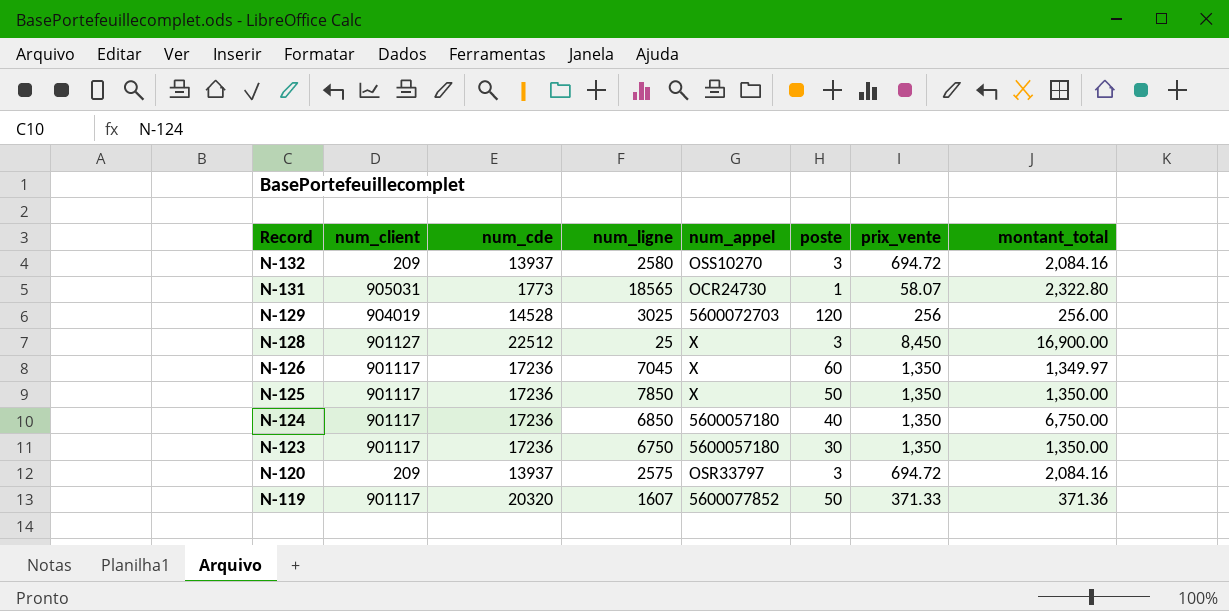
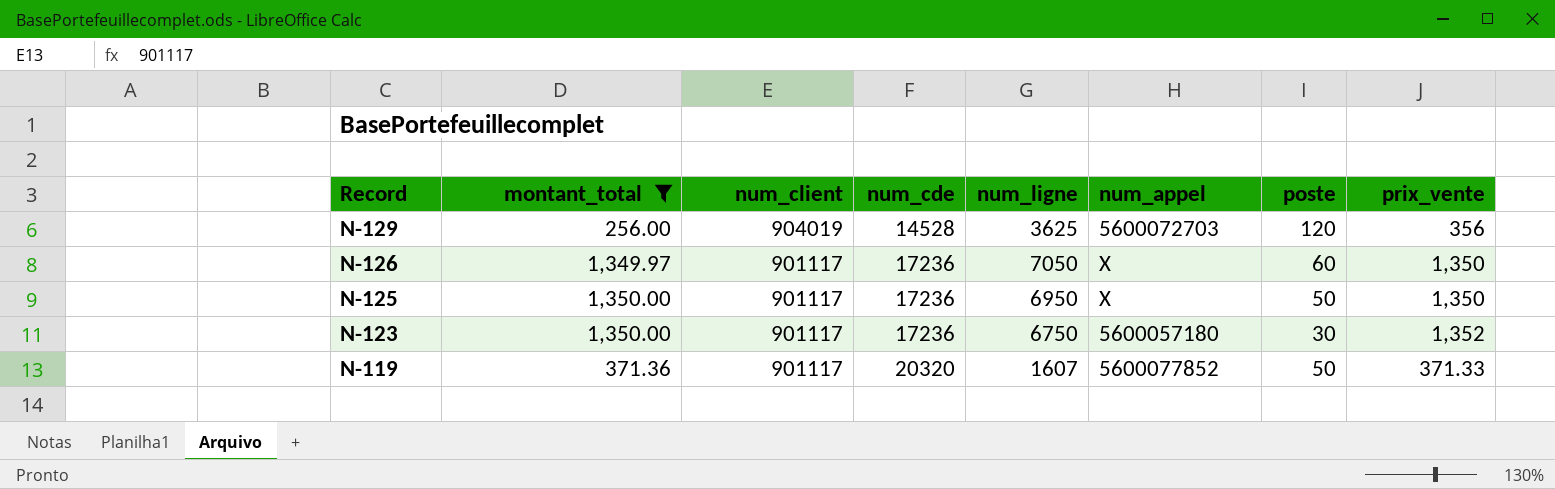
filter: none -> montant_total <= 1,350.00
column montant_total | position: 8 -> 2
N-129 | num_ligne: 3025 -> 3625
N-129 | prix_vente: 256 -> 356
N-126 | num_ligne: 7045 -> 7050
N-125 | num_ligne: 7850 -> 6950
N-123 | prix_vente: 1,350 -> 1,352

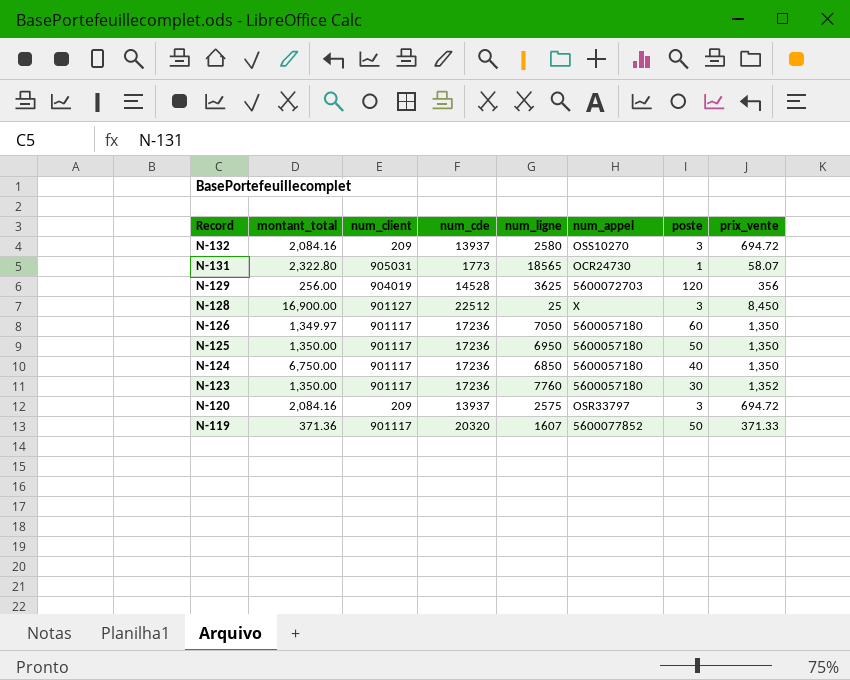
filter: montant_total <= 1,350.00 -> none
N-126 | num_appel: X -> 5600057180
N-125 | num_appel: X -> 5600057180
N-123 | num_ligne: 6750 -> 7760

